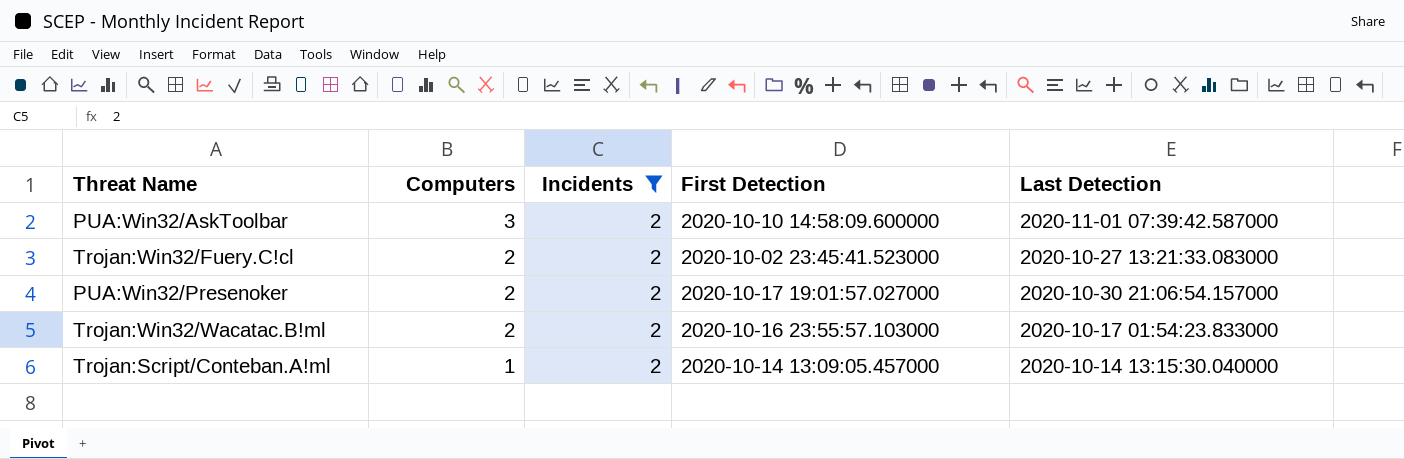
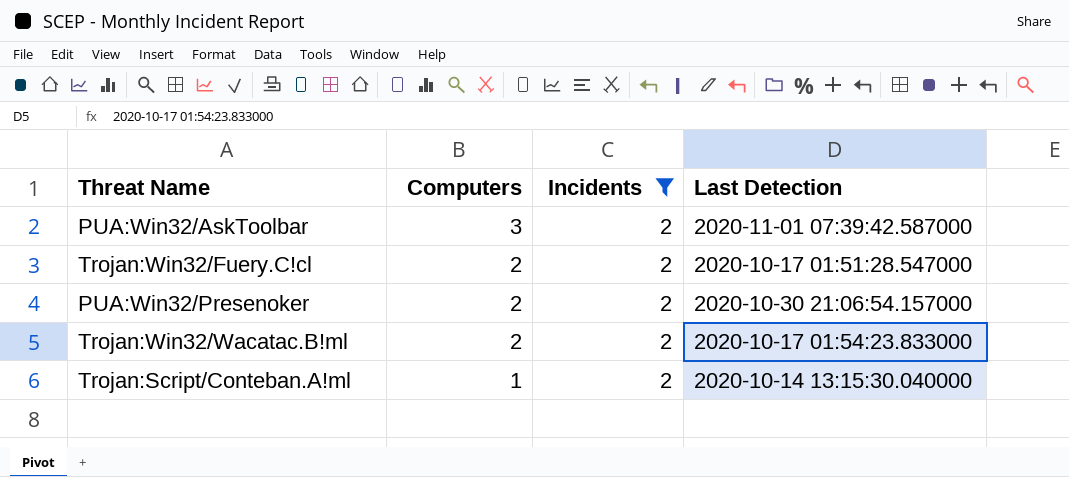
column First Detection | position: 4 -> none
Trojan:Win32/Fuery.C!cl | Last Detection: 2020-10-27 13:21:33.083000 -> 2020-10-17 01:51:28.547000

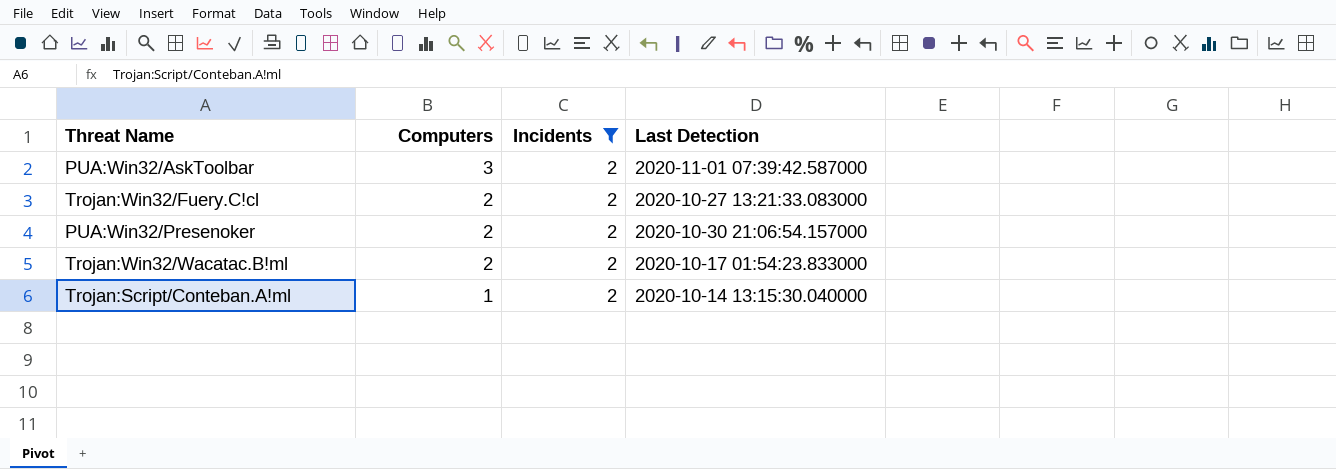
Trojan:Win32/Fuery.C!cl | Last Detection: 2020-10-17 01:51:28.547000 -> 2020-10-27 13:21:33.083000

